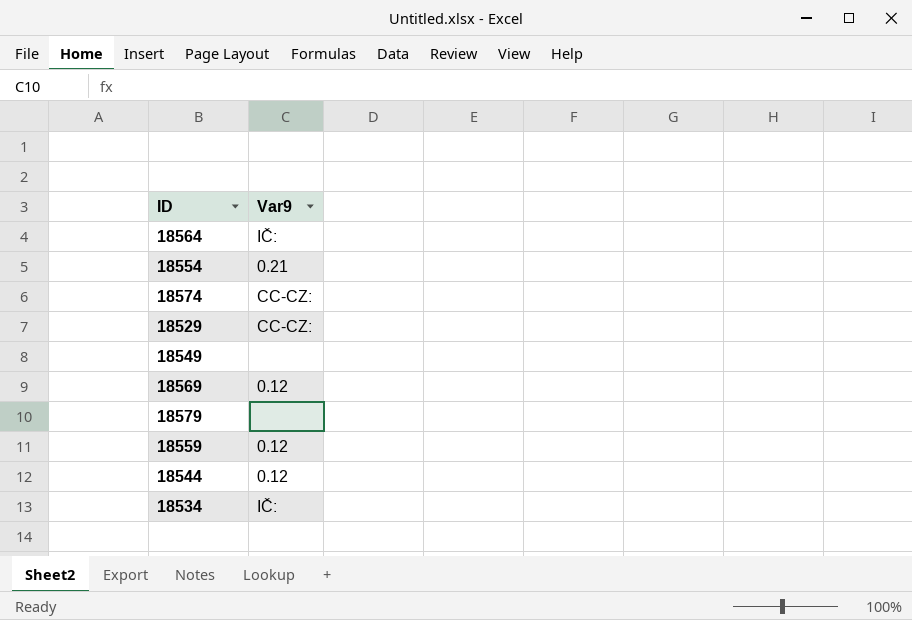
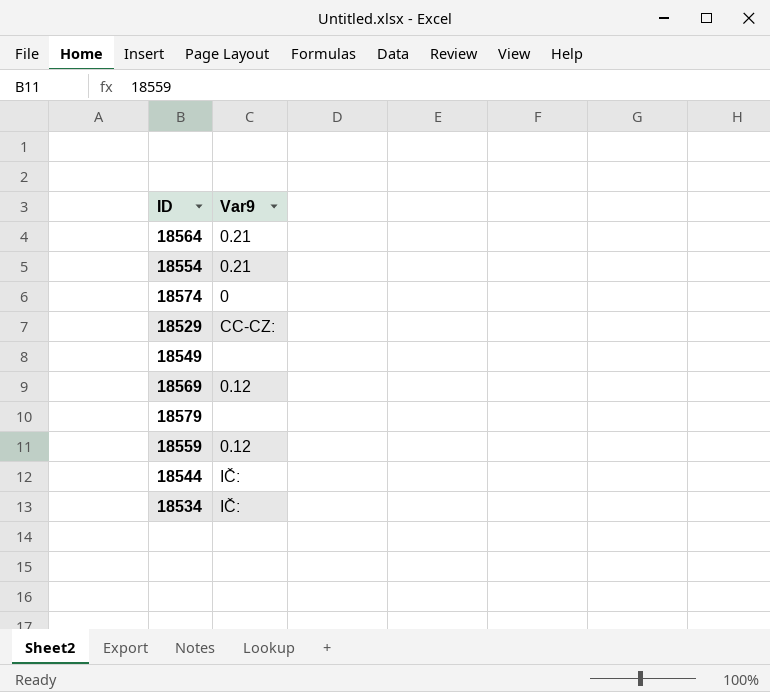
18564 | Var9: IČ: -> 0.21
18574 | Var9: CC-CZ: -> 0
18544 | Var9: 0.12 -> IČ:

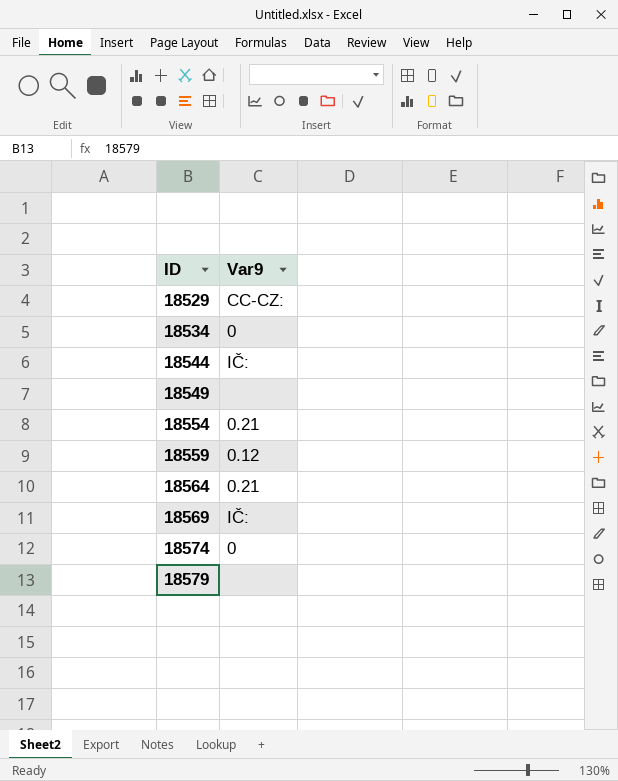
row order: none -> ID ascending
18534 | Var9: IČ: -> 0
18569 | Var9: 0.12 -> IČ:

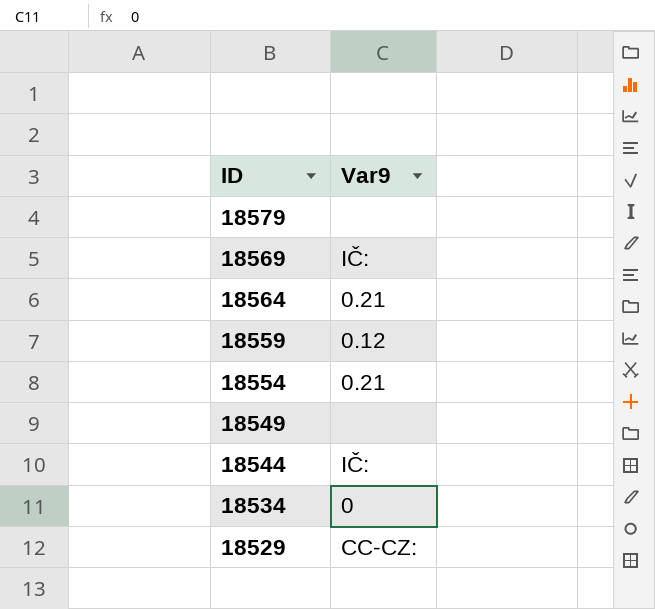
row order: ID ascending -> ID descending
row 18574: 0 -> none

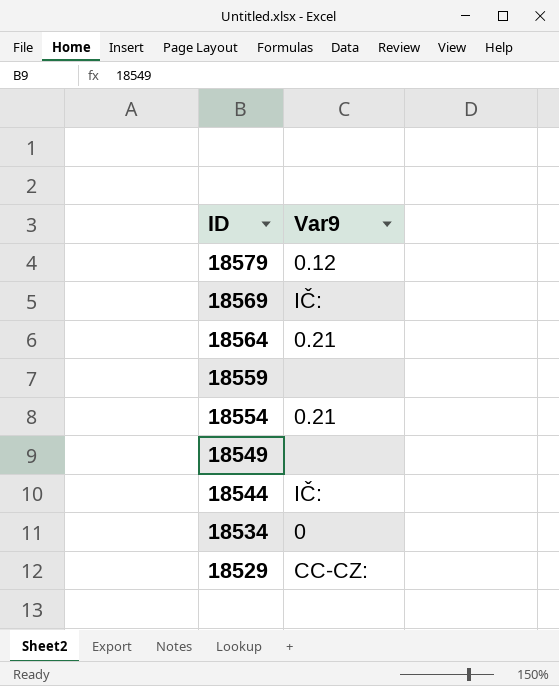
18579 | Var9: none -> 0.12
18559 | Var9: 0.12 -> none

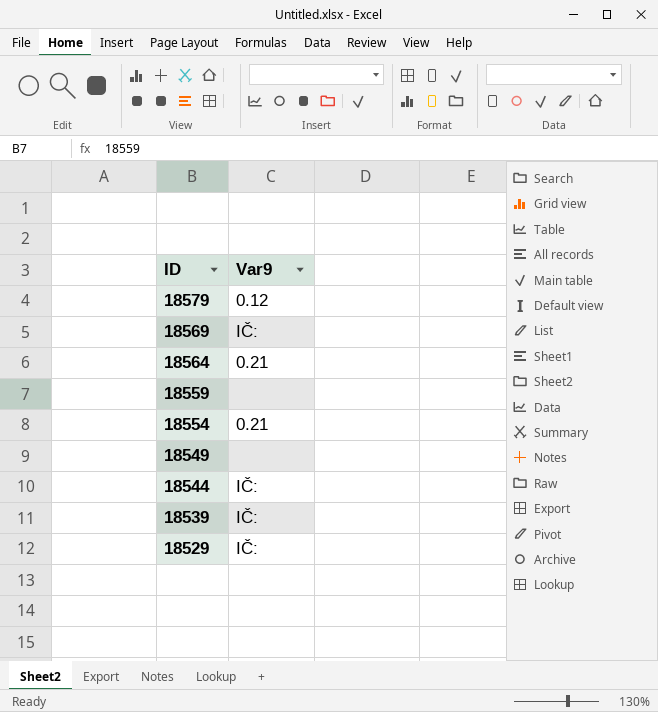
row 18534: 0 -> none
row 18539: none -> IČ:
18529 | Var9: CC-CZ: -> IČ:

